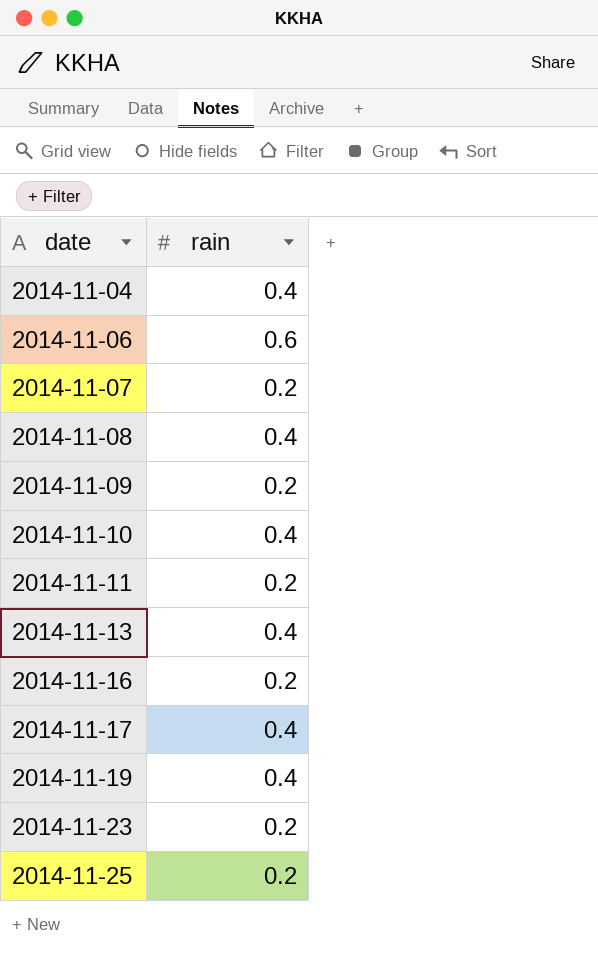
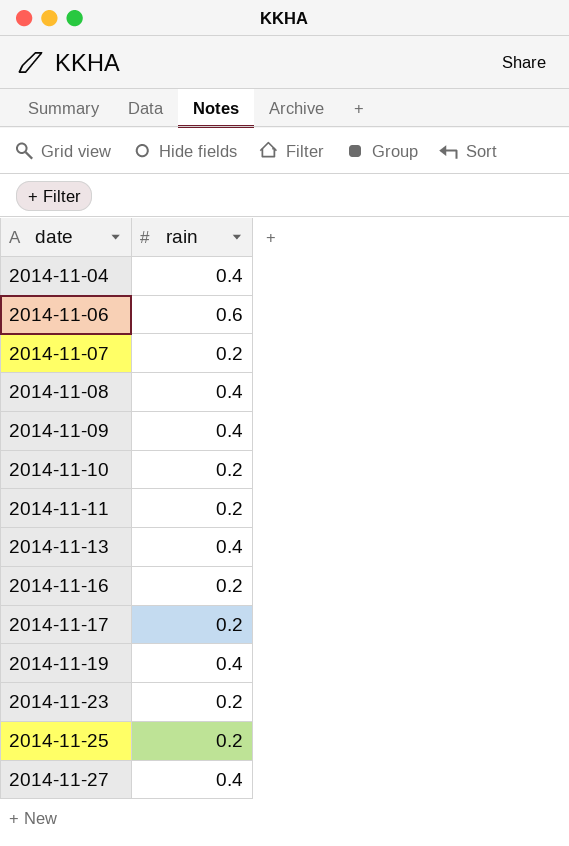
2014-11-09 | rain: 0.2 -> 0.4
2014-11-10 | rain: 0.4 -> 0.2
2014-11-17 | rain: 0.4 -> 0.2
row 2014-11-27: none -> 0.4

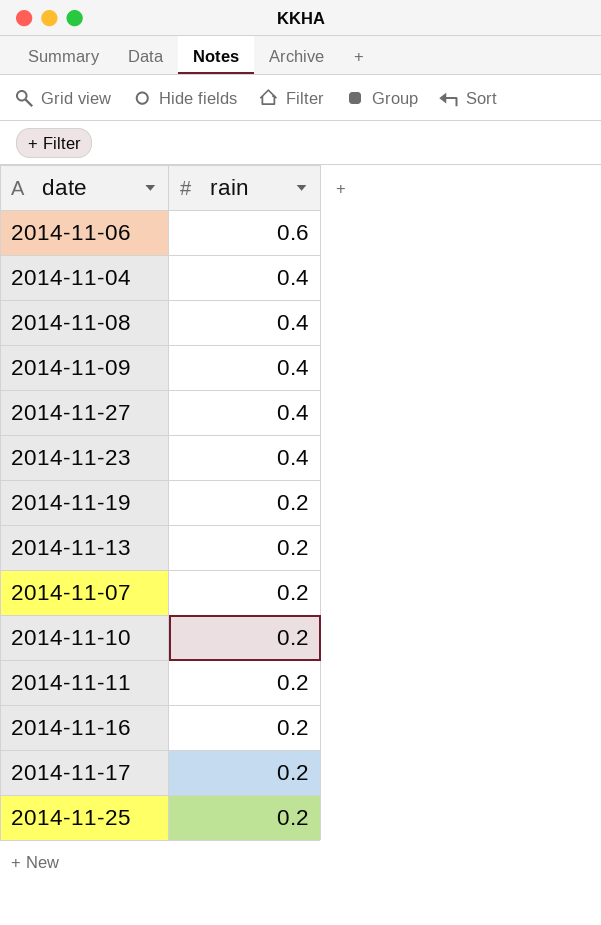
row order: date ascending -> rain descending
2014-11-23 | rain: 0.2 -> 0.4
2014-11-19 | rain: 0.4 -> 0.2
2014-11-13 | rain: 0.4 -> 0.2

